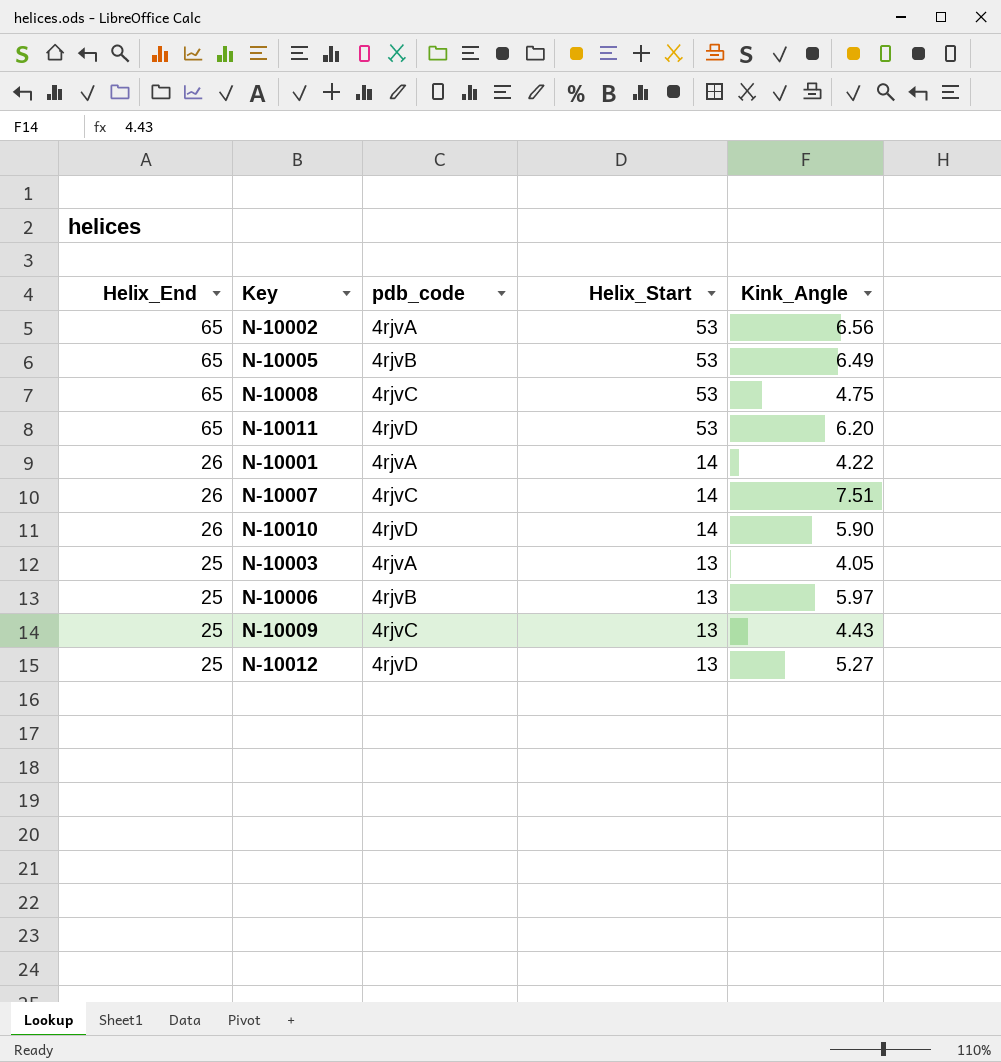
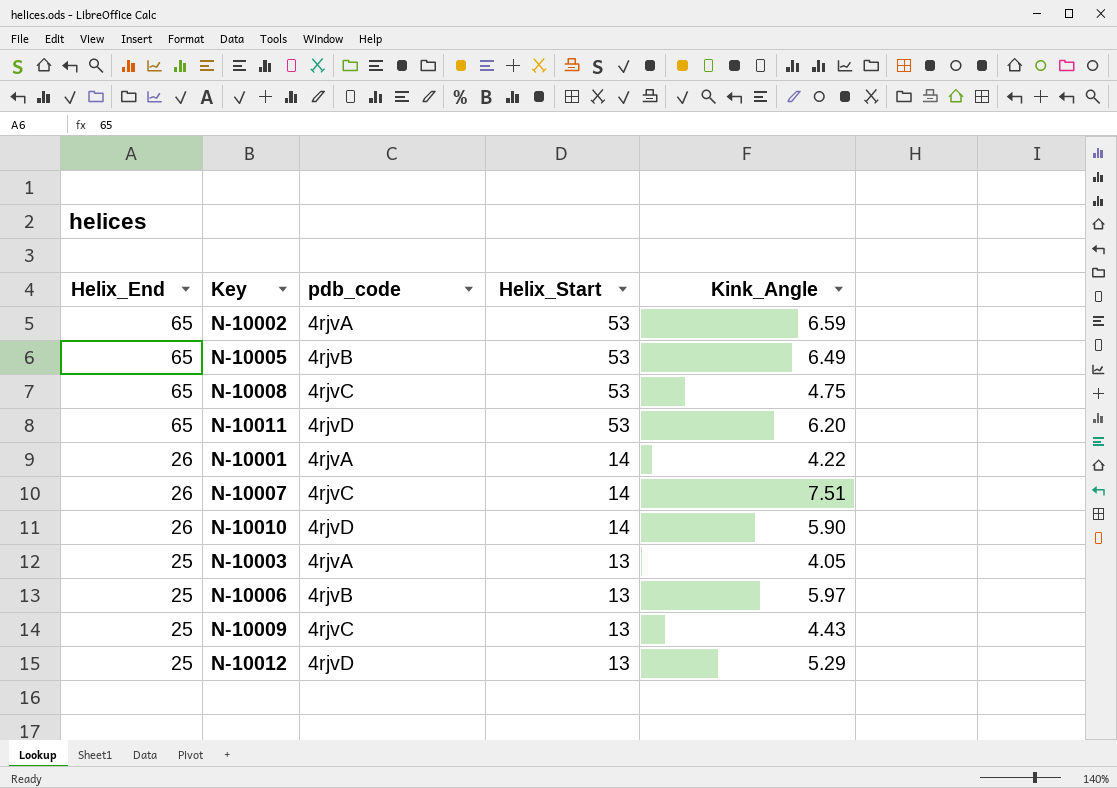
N-10002 | Kink_Angle: 6.56 -> 6.59
N-10012 | Kink_Angle: 5.27 -> 5.29

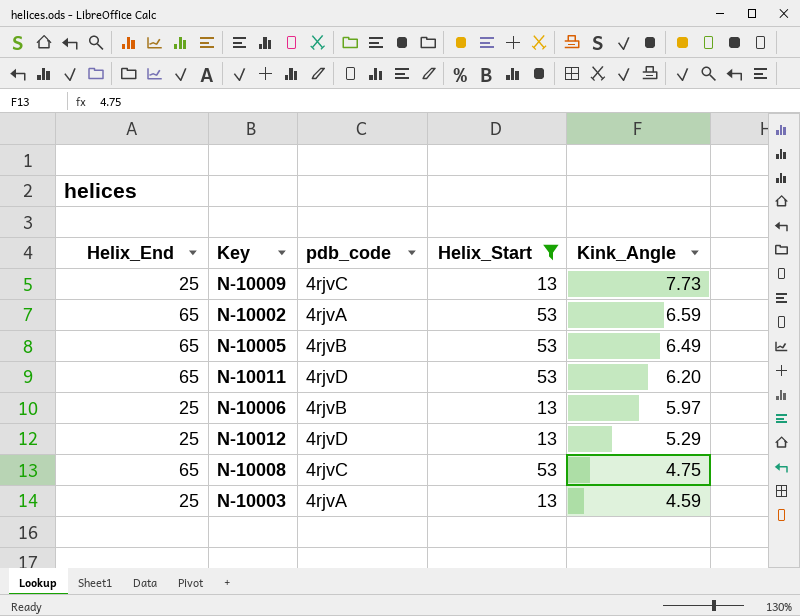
filter: none -> Helix_Start != 14
row order: Helix_End descending -> Kink_Angle descending
N-10009 | Kink_Angle: 4.43 -> 7.73
N-10003 | Kink_Angle: 4.05 -> 4.59

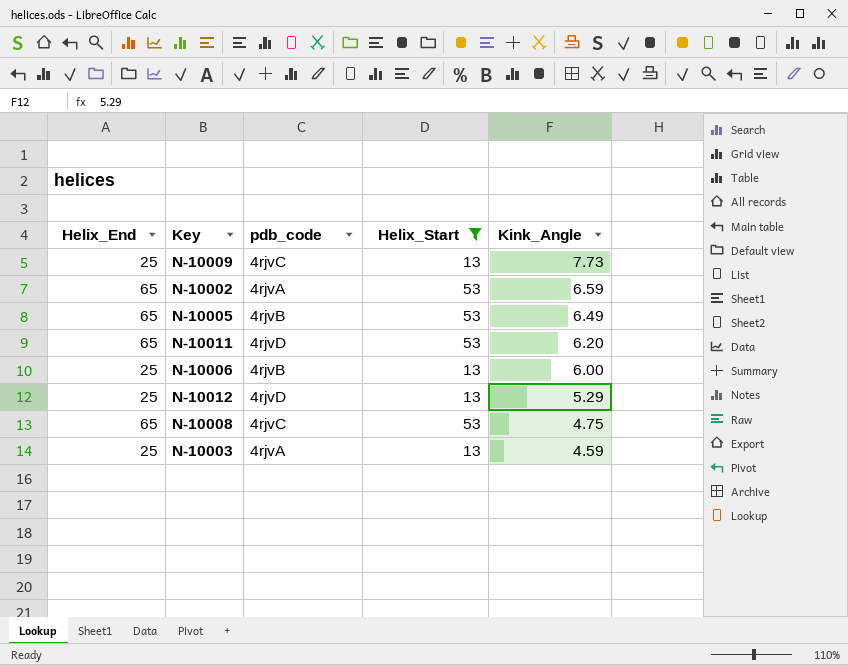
N-10006 | Kink_Angle: 5.97 -> 6.00

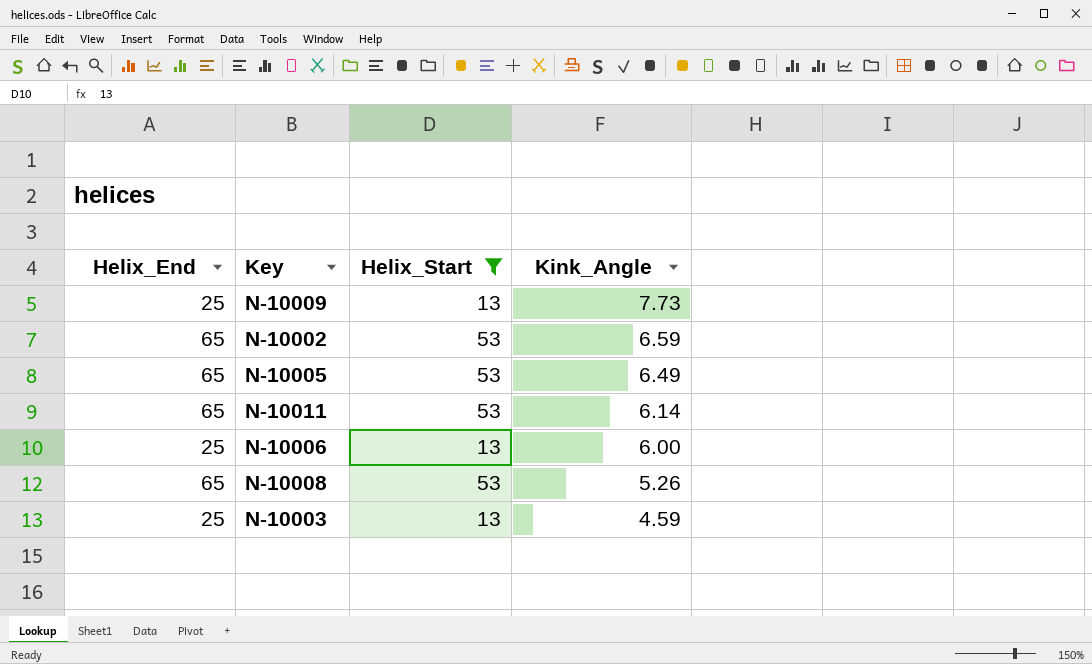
column pdb_code | position: 3 -> none
row N-10012: 25 | 4rjvD | 13 | 5.29 -> none
N-10011 | Kink_Angle: 6.20 -> 6.14
N-10008 | Kink_Angle: 4.75 -> 5.26

